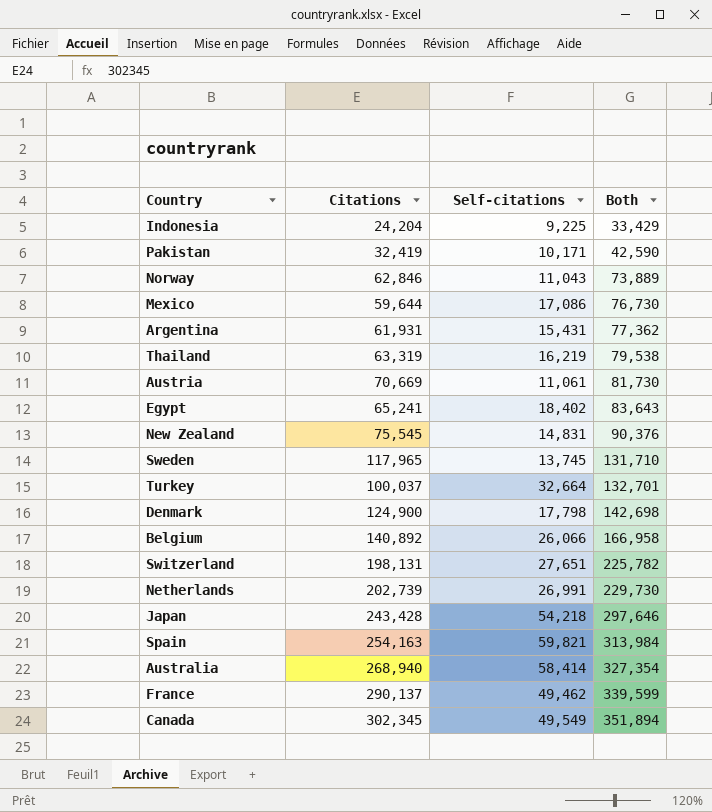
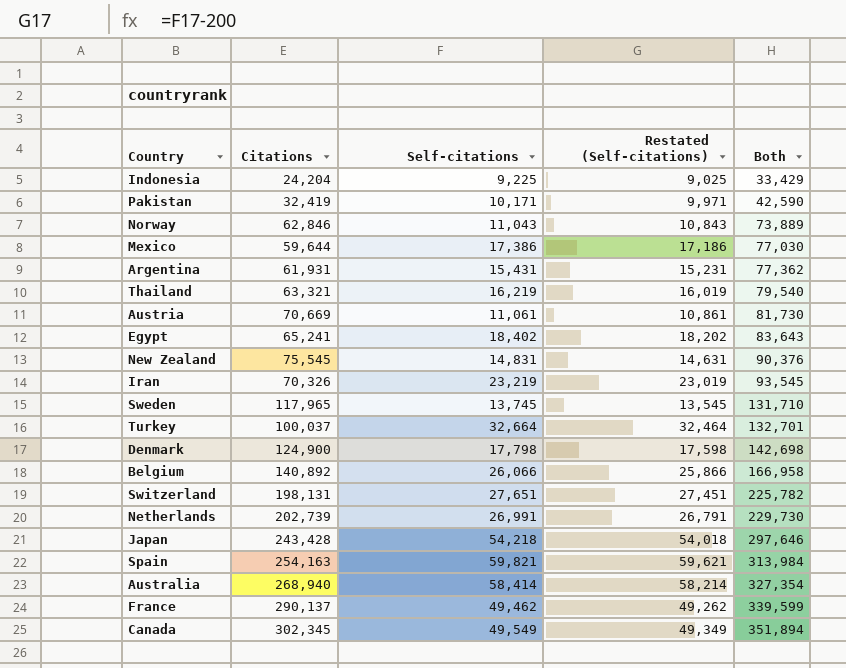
column Restated (Self-citations) | formula: none -> [Self-citations] - 200
Mexico | Self-citations: 17,086 -> 17,386
Mexico | Both: 76,730 -> 77,030
Thailand | Citations: 63,319 -> 63,321
Thailand | Both: 79,538 -> 79,540
row Iran: none -> 70,326 | 23,219 | 23,019 | 93,545

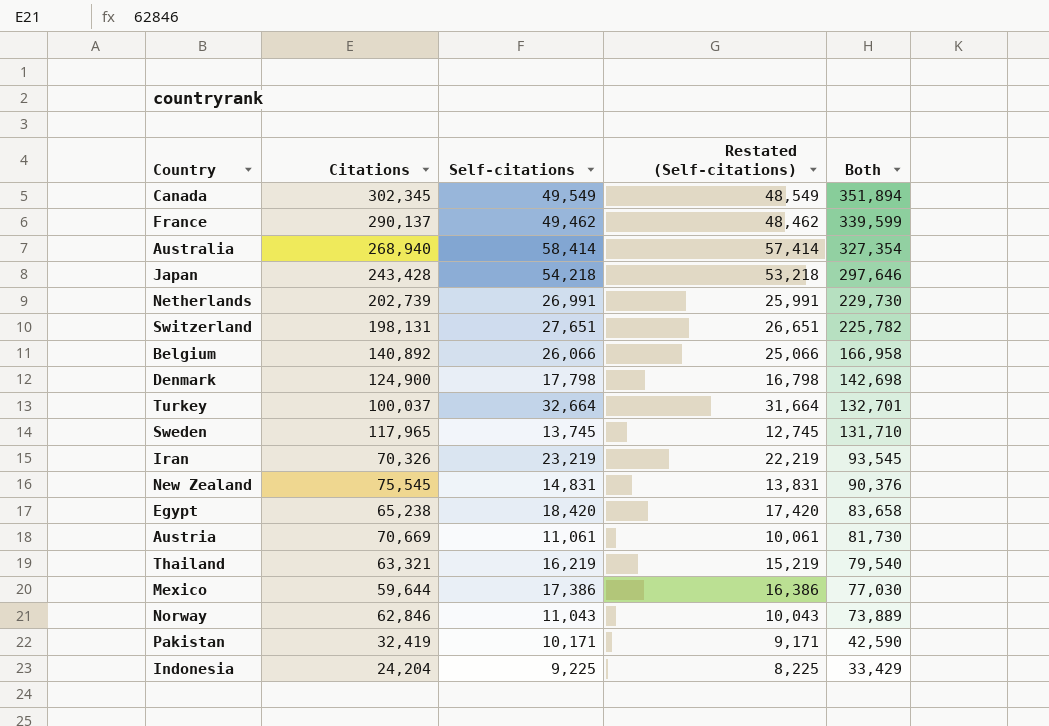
row order: Both ascending -> Both descending
column Restated (Self-citations) | formula: [Self-citations] - 200 -> [Self-citations] - 1000
row Argentina: 61,931 | 15,431 | 15,231 | 77,362 -> none
row Spain: 254,163 | 59,821 | 59,621 | 313,984 -> none
Egypt | Citations: 65,241 -> 65,238
Egypt | Self-citations: 18,402 -> 18,420
Egypt | Both: 83,643 -> 83,658

